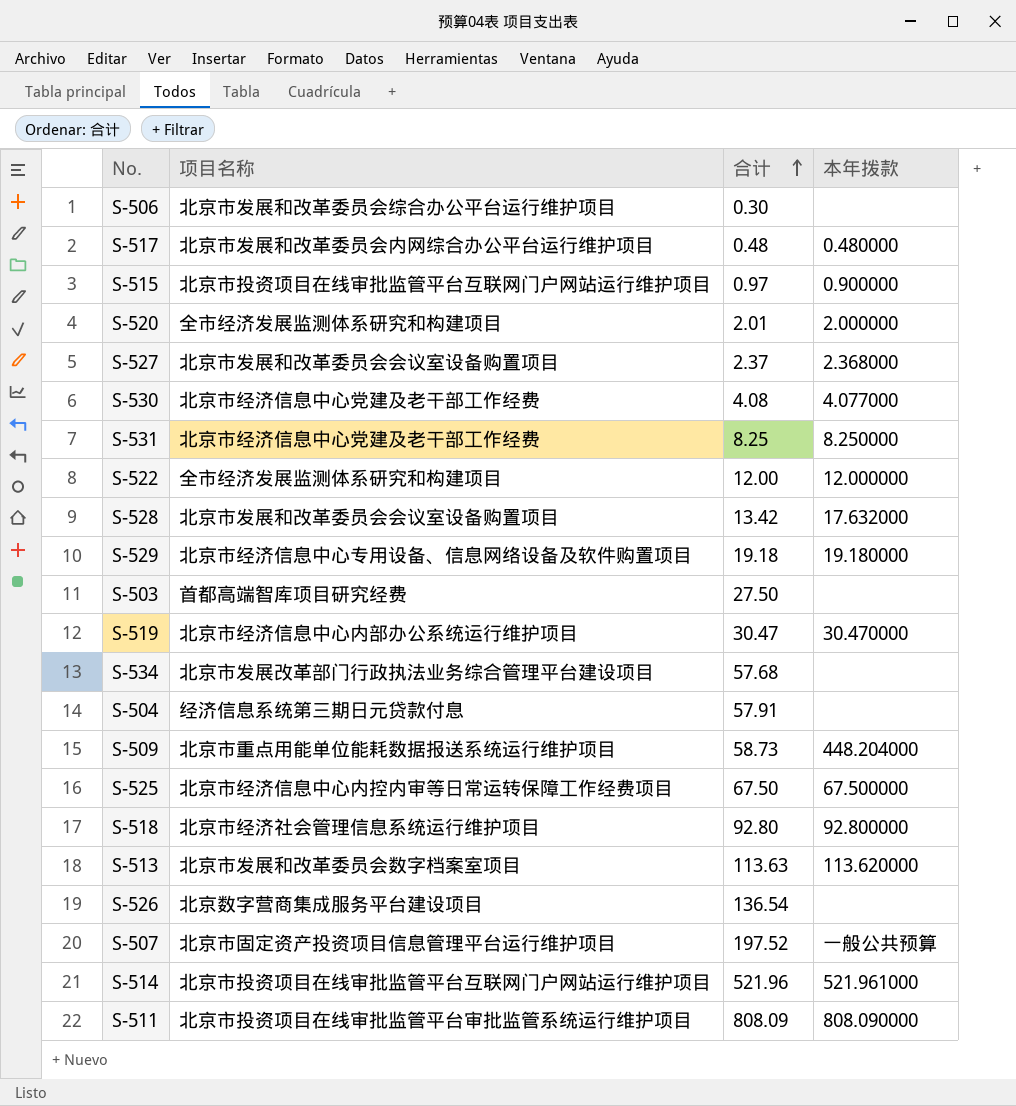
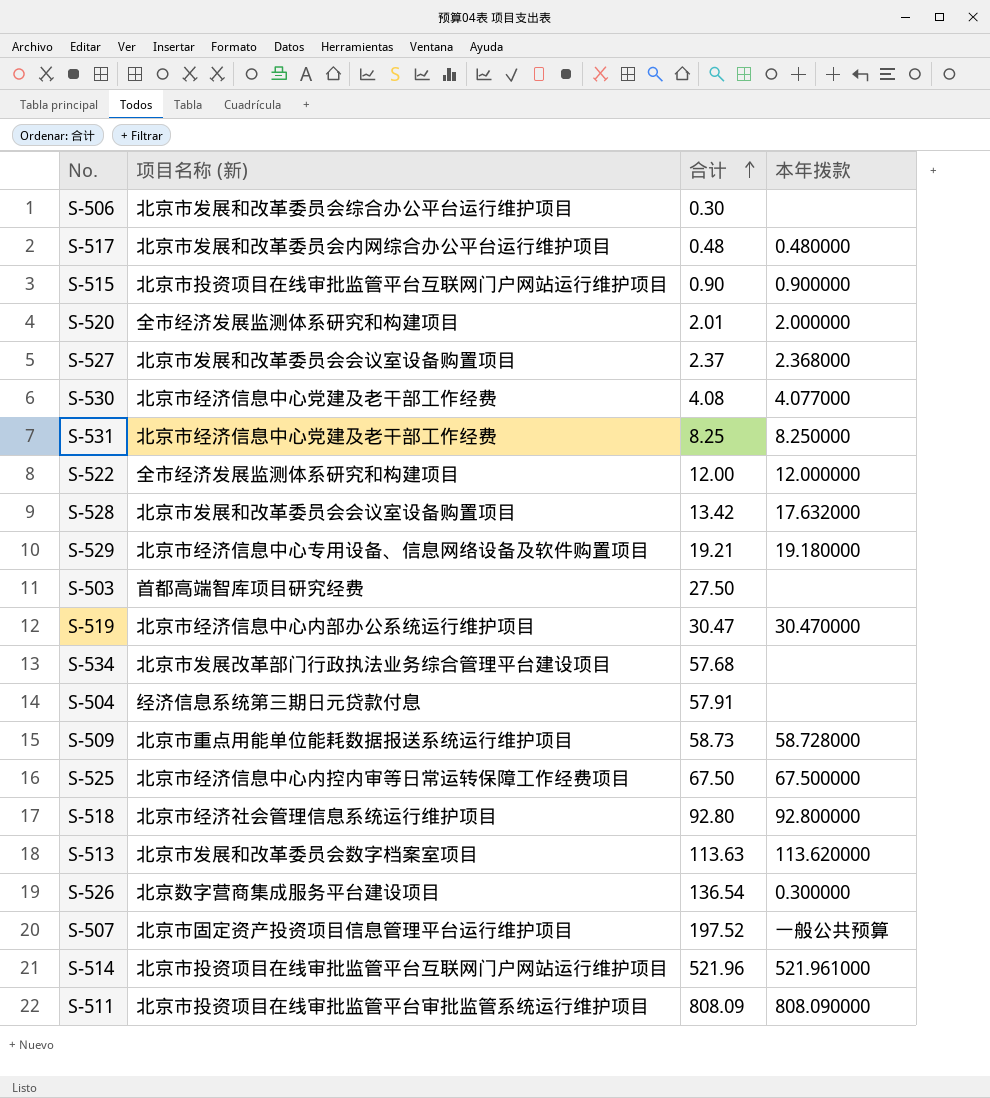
column name: 项目名称 -> 项目名称 (新)
S-515 | 合计: 0.97 -> 0.90
S-529 | 合计: 19.18 -> 19.21
S-509 | 本年拨款: 448.204000 -> 58.728000
S-526 | 本年拨款: none -> 0.300000

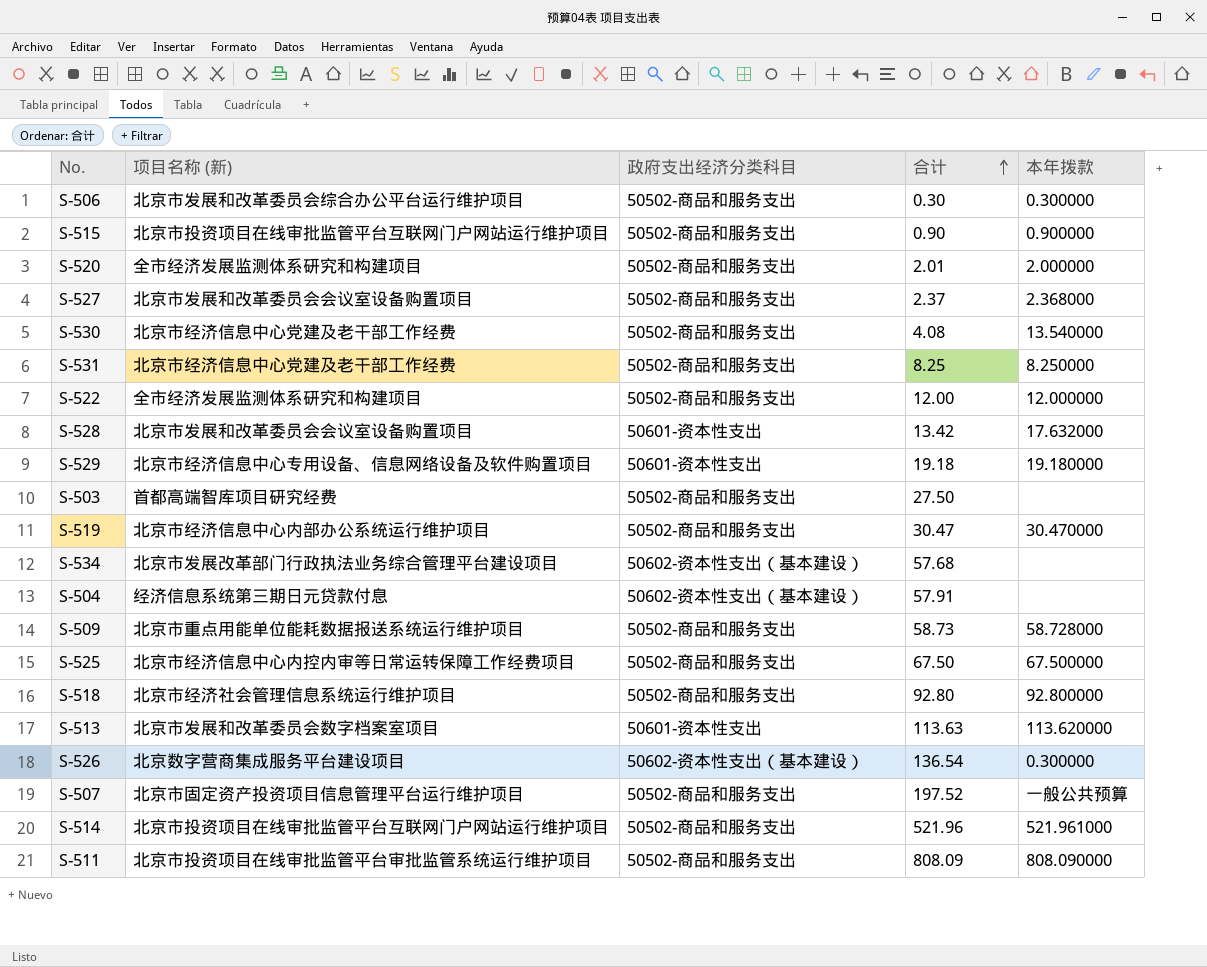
column 政府支出经济分类科目 | position: none -> 3
row S-517: 北京市发展和改革委员会内网综合办公平台运行维护项目 | 0.48 | 0.480000 -> none
S-506 | 本年拨款: none -> 0.300000
S-530 | 本年拨款: 4.077000 -> 13.540000
S-529 | 合计: 19.21 -> 19.18

